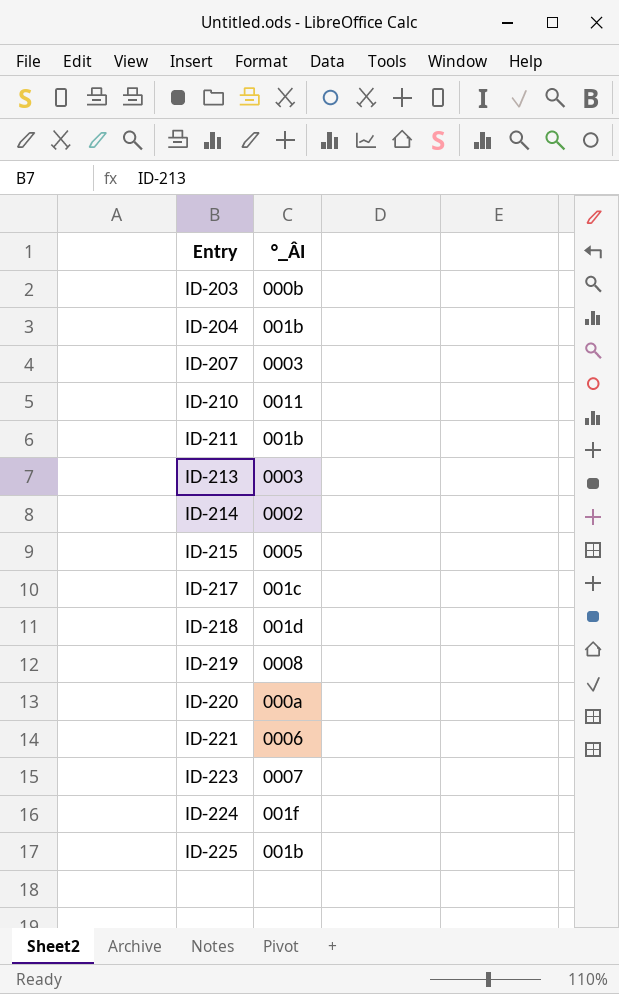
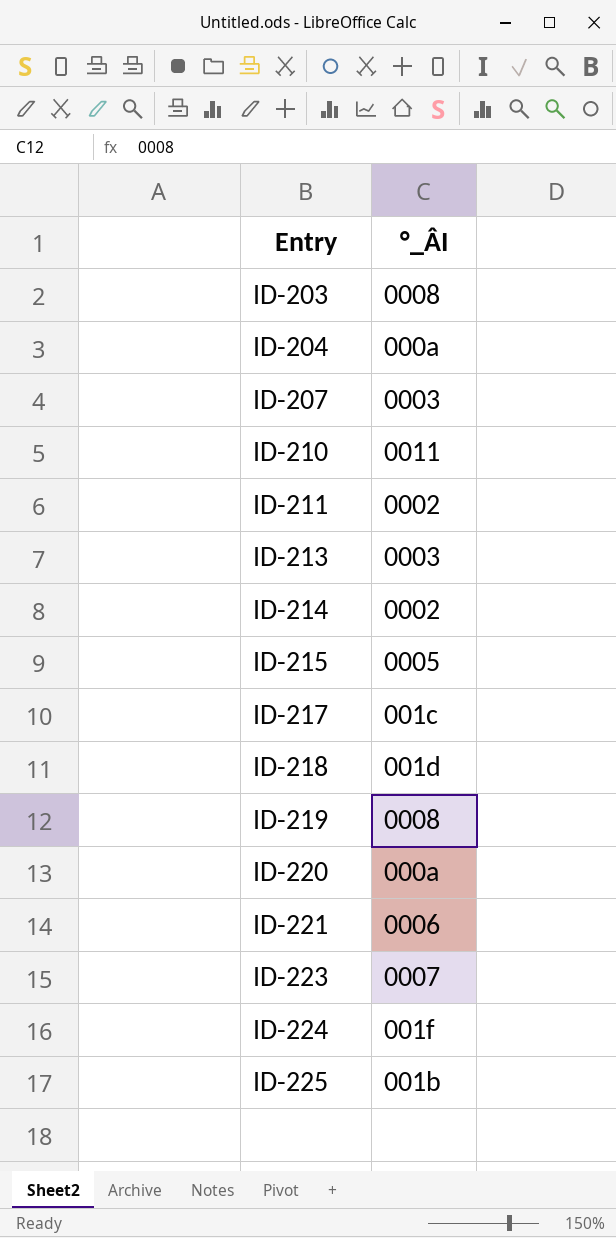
ID-203 | °_ÂI: 000b -> 0008
ID-204 | °_ÂI: 001b -> 000a
ID-211 | °_ÂI: 001b -> 0002

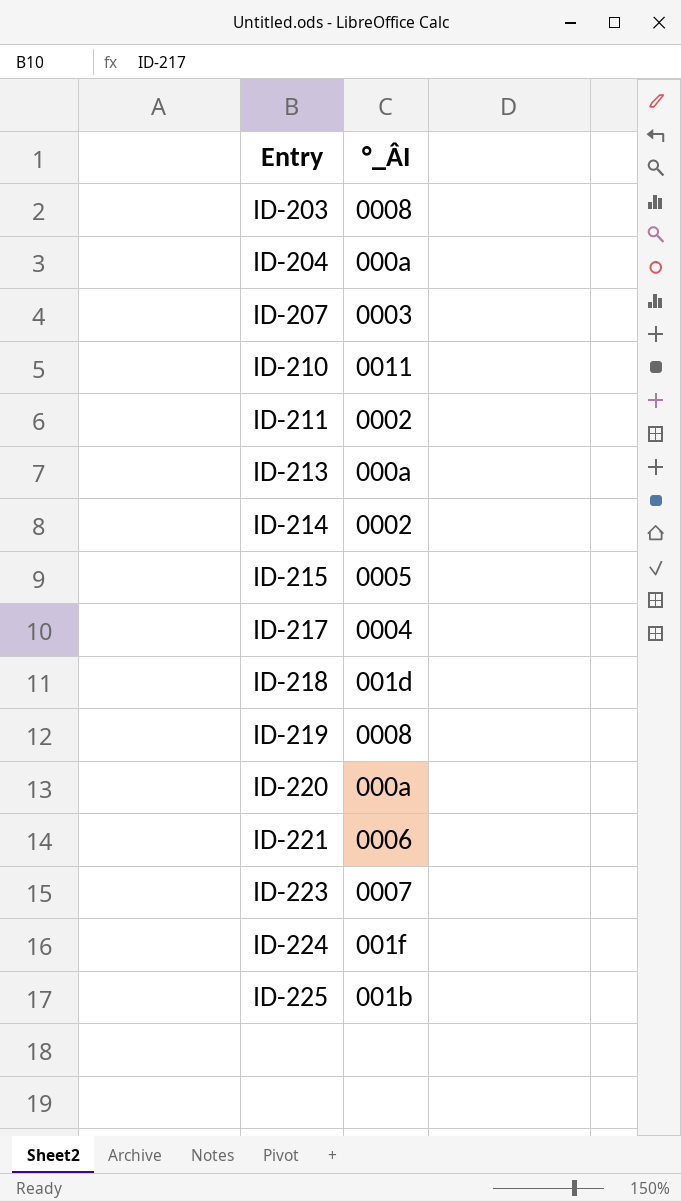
ID-213 | °_ÂI: 0003 -> 000a
ID-217 | °_ÂI: 001c -> 0004

